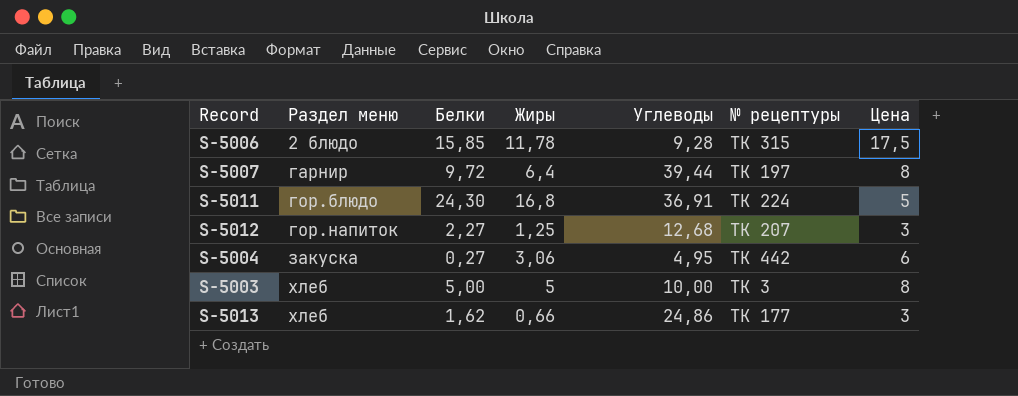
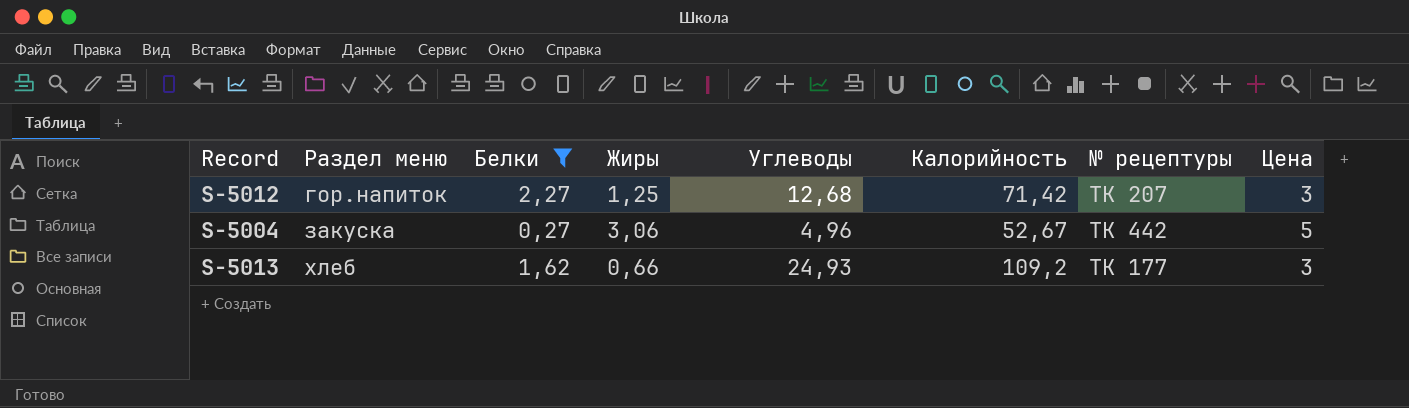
filter: none -> Белки <= 2,27
column Калорийность | position: none -> 6
S-5004 | Углеводы: 4,95 -> 4,96
S-5004 | Цена: 6 -> 5
S-5013 | Углеводы: 24,86 -> 24,93

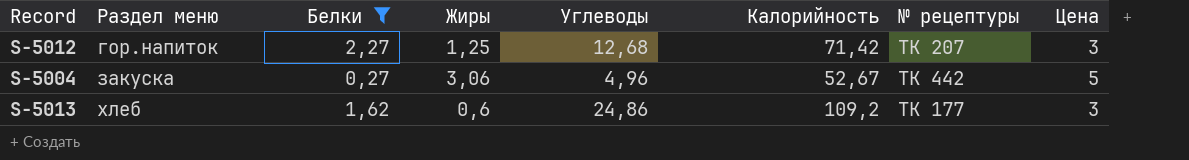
S-5013 | Жиры: 0,66 -> 0,6
S-5013 | Углеводы: 24,93 -> 24,86

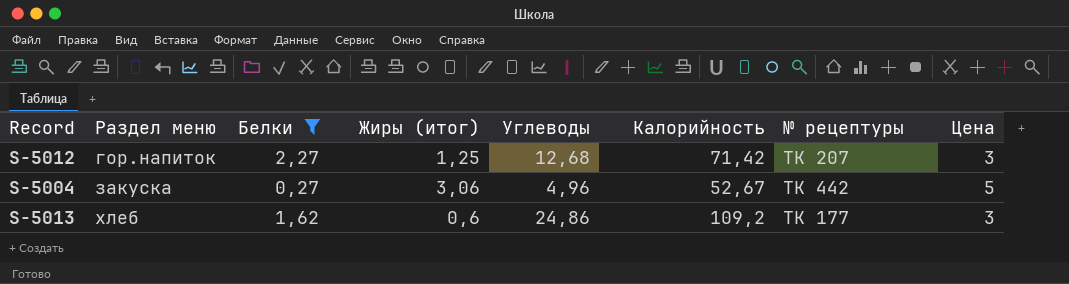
column name: Жиры -> Жиры (итог)

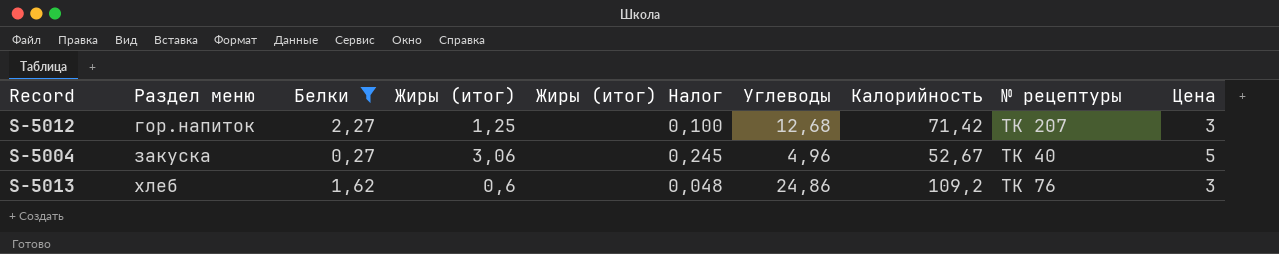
column Жиры (итог) Налог | formula: none -> [Жиры (итог)] * 0,08
S-5004 | № рецептуры: ТК 442 -> ТК 40
S-5013 | № рецептуры: ТК 177 -> ТК 76

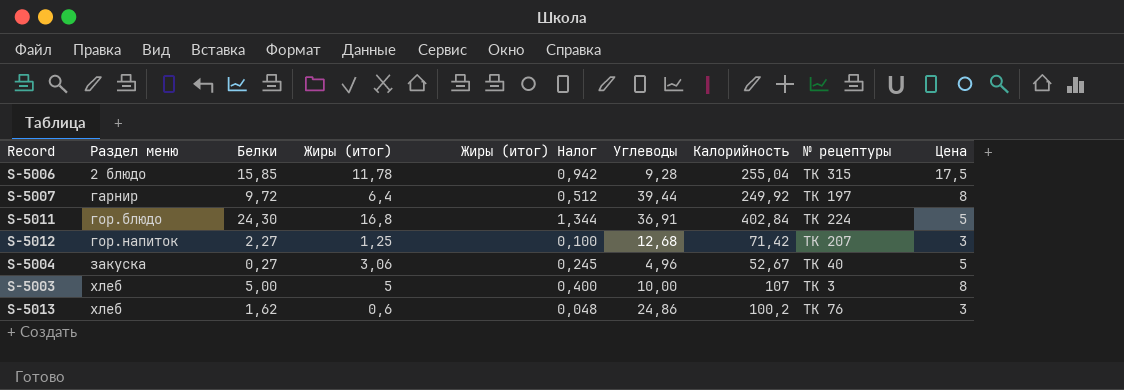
filter: Белки <= 2,27 -> none
S-5013 | Калорийность: 109,2 -> 100,2

